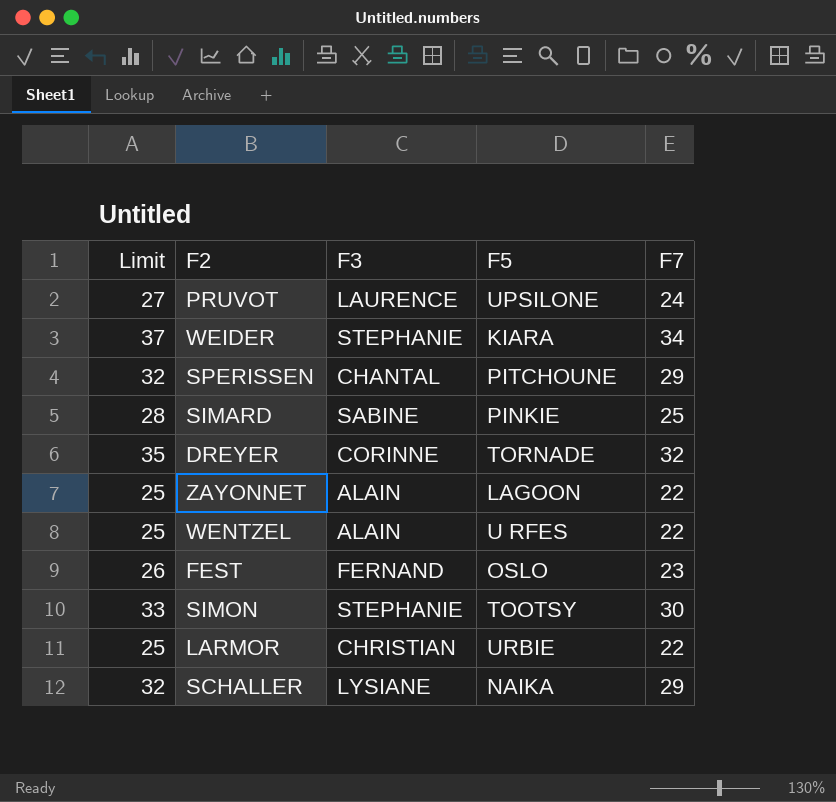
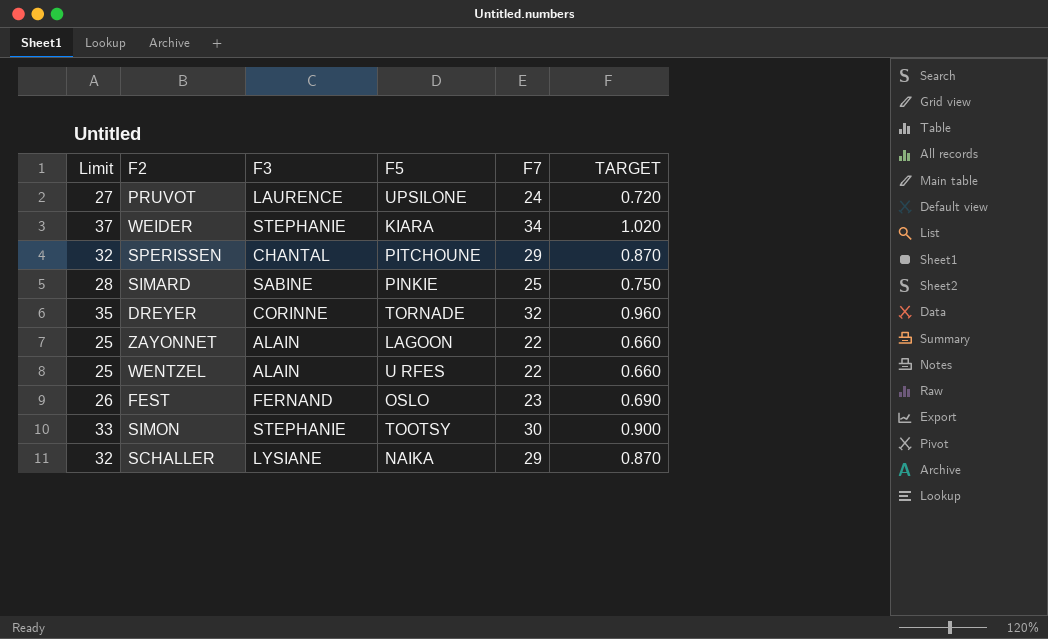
column TARGET | formula: none -> [F7] * 0.03
row LARMOR: 25 | CHRISTIAN | URBIE | 22 -> none

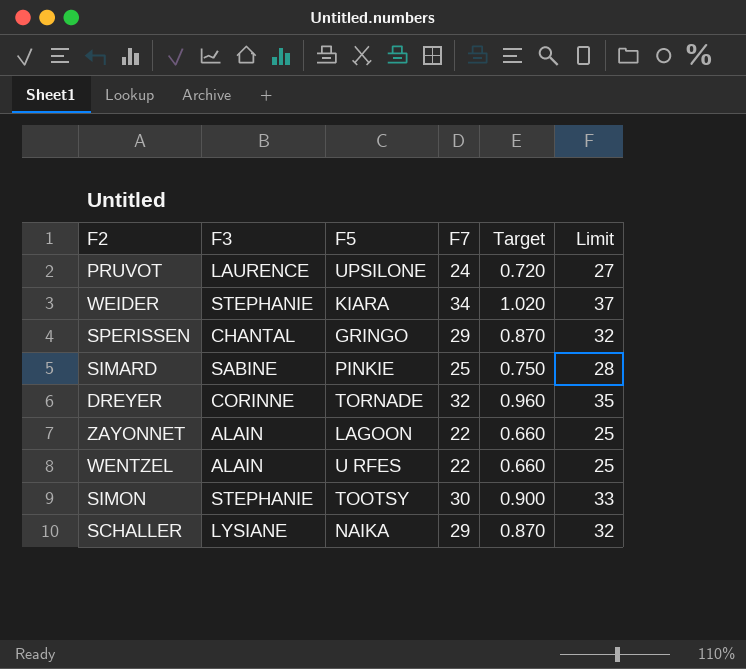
column name: TARGET -> Target
column Limit | position: 1 -> 6
row FEST: 26 | FERNAND | OSLO | 23 | 0.690 -> none
SPERISSEN | F5: PITCHOUNE -> GRINGO

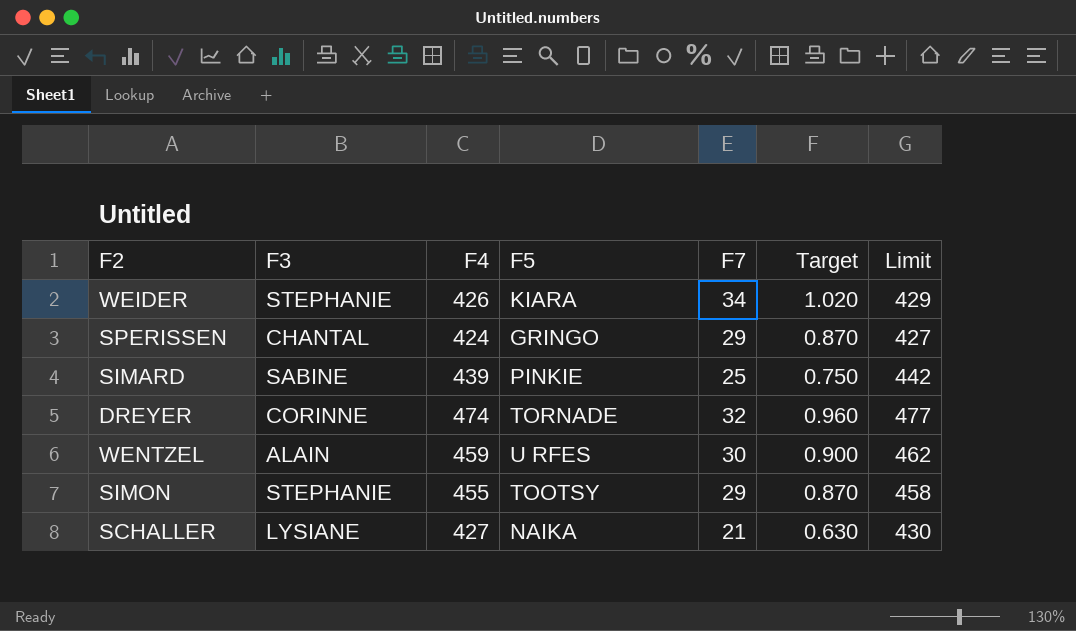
column F4 | position: none -> 3
column Limit | formula: [F7] + 3 -> [F4] + 3
row PRUVOT: LAURENCE | UPSILONE | 24 | 0.720 | 27 -> none
row ZAYONNET: ALAIN | LAGOON | 22 | 0.660 | 25 -> none
WENTZEL | F7: 22 -> 30
WENTZEL | Target: 0.660 -> 0.900
SIMON | F7: 30 -> 29
SIMON | Target: 0.900 -> 0.870
SCHALLER | F7: 29 -> 21
SCHALLER | Target: 0.870 -> 0.630

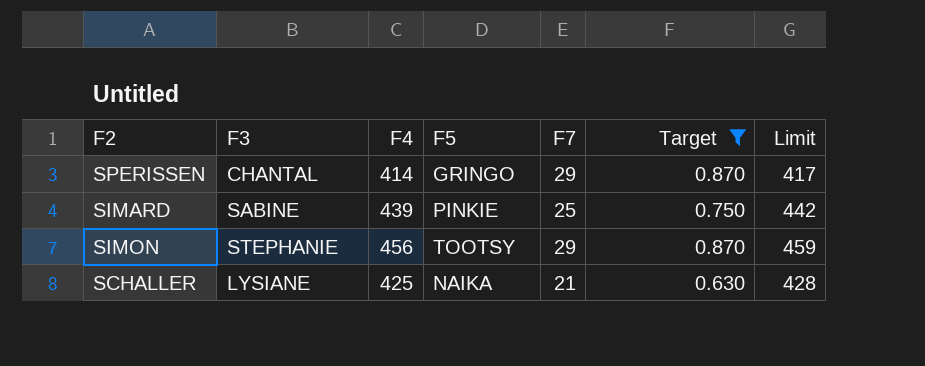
filter: none -> Target <= 0.870
SPERISSEN | F4: 424 -> 414
SPERISSEN | Limit: 427 -> 417
SIMON | F4: 455 -> 456
SIMON | Limit: 458 -> 459
SCHALLER | F4: 427 -> 425
SCHALLER | Limit: 430 -> 428

